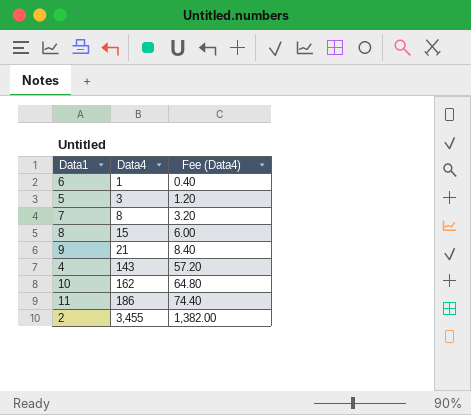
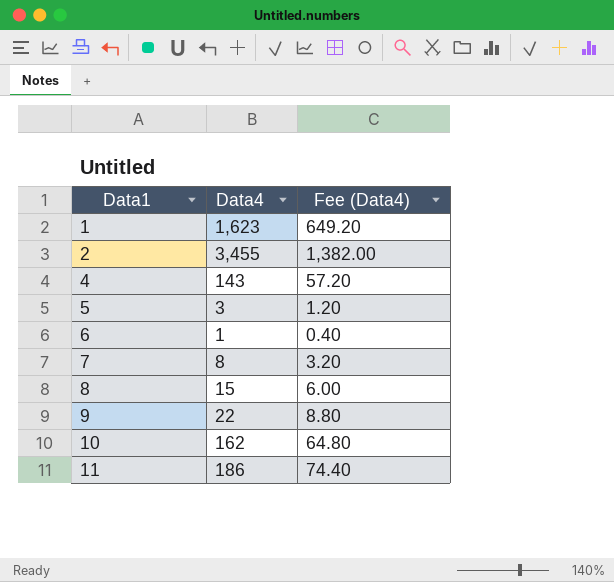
row order: Data4 ascending -> Data1 ascending
row 1: none -> 1,623 | 649.20
9 | Data4: 21 -> 22
9 | Fee (Data4): 8.40 -> 8.80

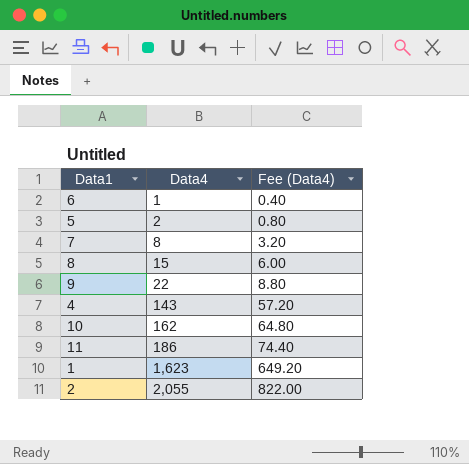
row order: Data1 ascending -> Data4 ascending
5 | Data4: 3 -> 2
5 | Fee (Data4): 1.20 -> 0.80
2 | Data4: 3,455 -> 2,055
2 | Fee (Data4): 1,382.00 -> 822.00

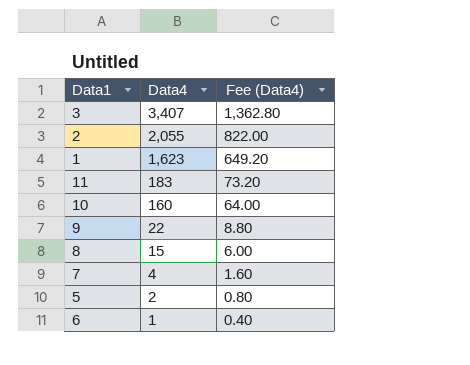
row order: Data4 ascending -> Data4 descending
row 4: 143 | 57.20 -> none
row 3: none -> 3,407 | 1,362.80
11 | Data4: 186 -> 183
11 | Fee (Data4): 74.40 -> 73.20
10 | Data4: 162 -> 160
10 | Fee (Data4): 64.80 -> 64.00
7 | Data4: 8 -> 4
7 | Fee (Data4): 3.20 -> 1.60

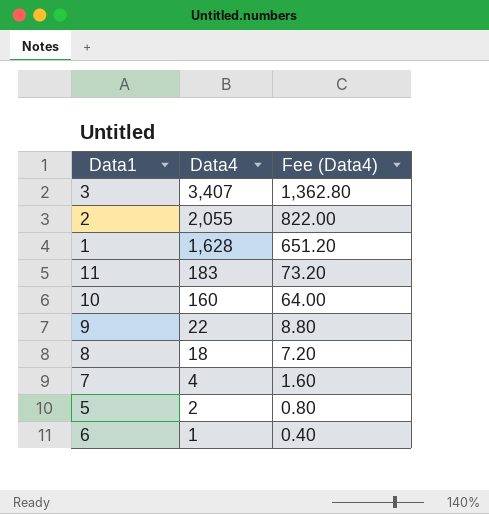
1 | Data4: 1,623 -> 1,628
1 | Fee (Data4): 649.20 -> 651.20
8 | Data4: 15 -> 18
8 | Fee (Data4): 6.00 -> 7.20

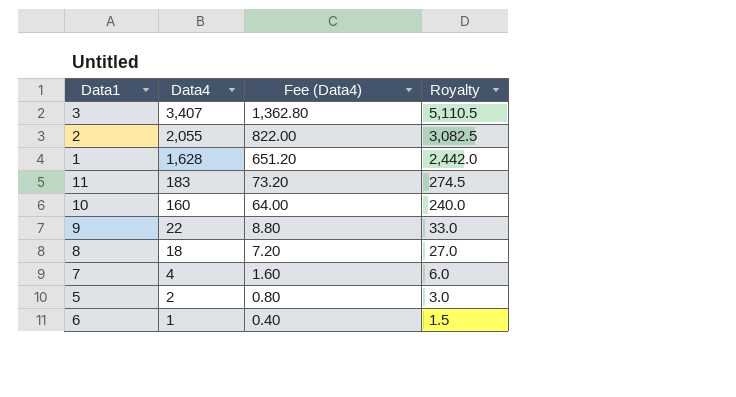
column Royalty | formula: none -> [Data4] * 1.5

